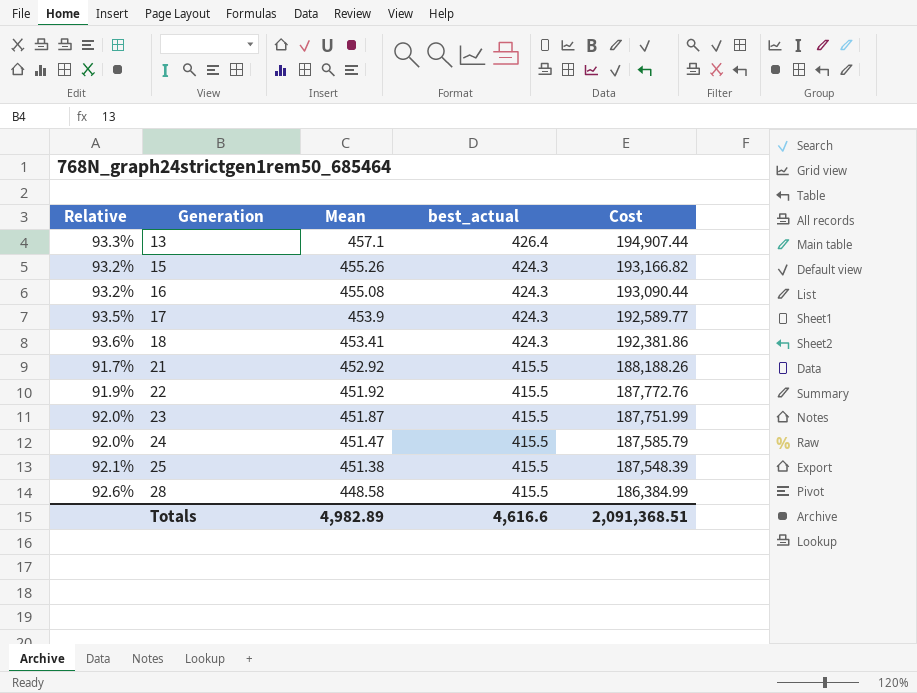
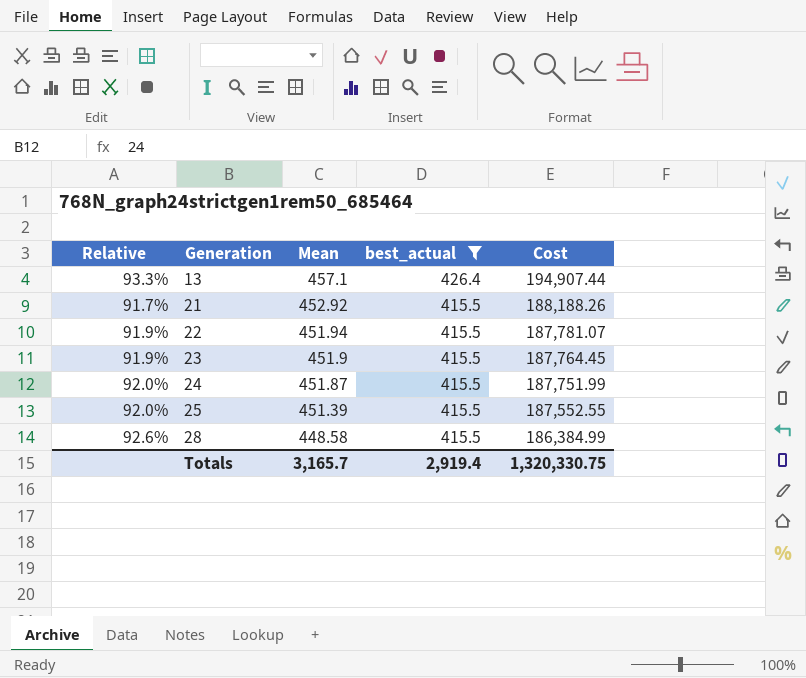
filter: none -> best_actual != 424.3
22 | Mean: 451.92 -> 451.94
22 | Cost: 187,772.76 -> 187,781.07
23 | Relative: 92.0% -> 91.9%
23 | Mean: 451.87 -> 451.9
23 | Cost: 187,751.99 -> 187,764.45
24 | Mean: 451.47 -> 451.87
24 | Cost: 187,585.79 -> 187,751.99
25 | Relative: 92.1% -> 92.0%
25 | Mean: 451.38 -> 451.39
25 | Cost: 187,548.39 -> 187,552.55
Totals | Mean: 4,982.89 -> 3,165.7
Totals | best_actual: 4,616.6 -> 2,919.4
Totals | Cost: 2,091,368.51 -> 1,320,330.75

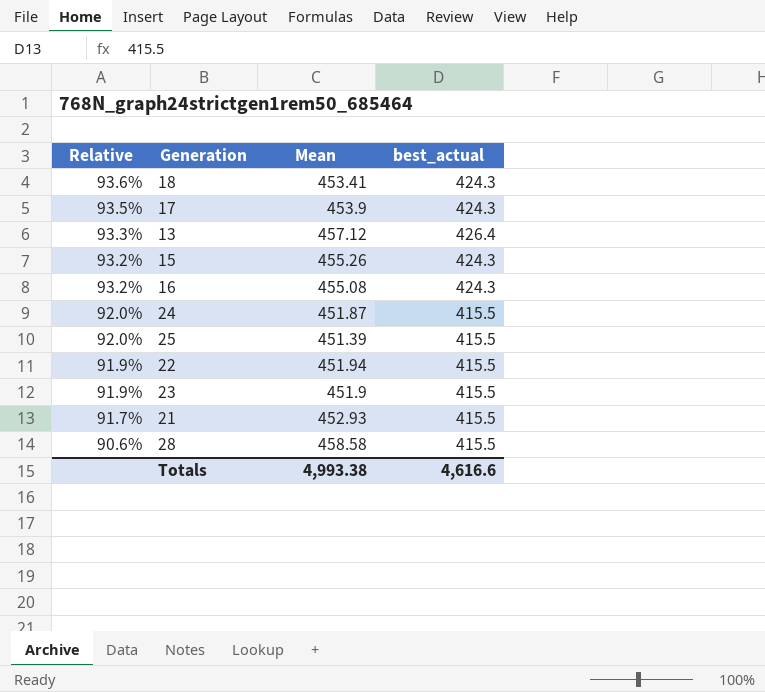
filter: best_actual != 424.3 -> none
row order: Generation ascending -> Relative descending
column Cost | formula: [Mean] * [best_actual] -> none
13 | Mean: 457.1 -> 457.12
21 | Mean: 452.92 -> 452.93
28 | Relative: 92.6% -> 90.6%
28 | Mean: 448.58 -> 458.58
Totals | Mean: 3,165.7 -> 4,993.38
Totals | best_actual: 2,919.4 -> 4,616.6

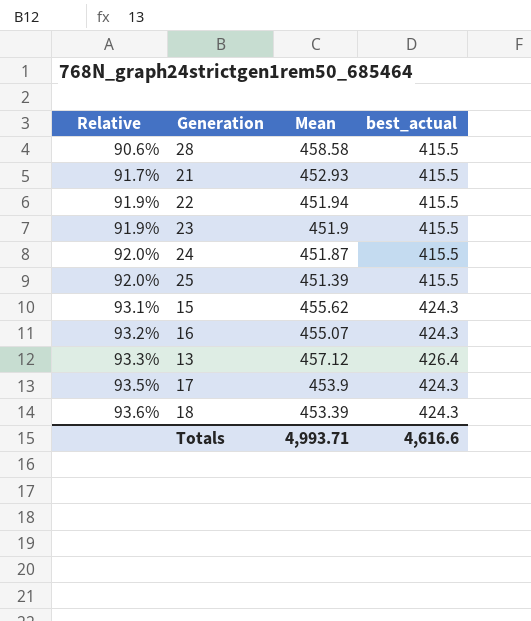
row order: Relative descending -> Relative ascending
15 | Relative: 93.2% -> 93.1%
15 | Mean: 455.26 -> 455.62
16 | Mean: 455.08 -> 455.07
18 | Mean: 453.41 -> 453.39
Totals | Mean: 4,993.38 -> 4,993.71

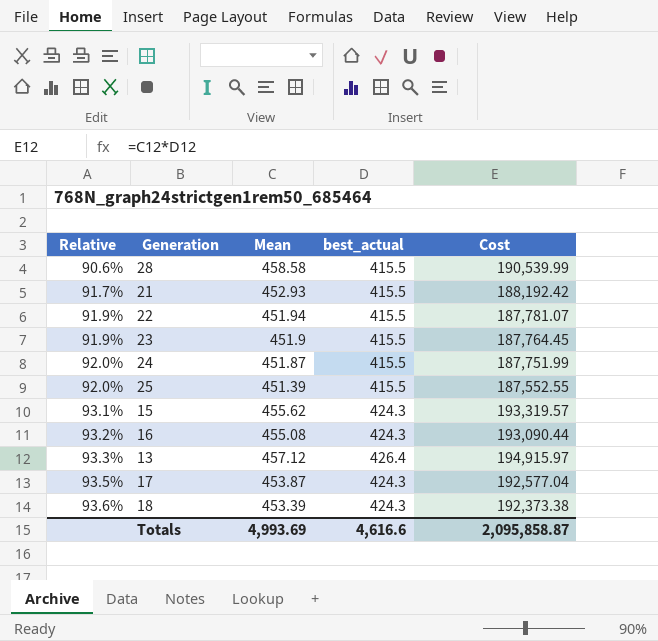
column Cost | formula: none -> [Mean] * [best_actual]
16 | Mean: 455.07 -> 455.08
17 | Mean: 453.9 -> 453.87
Totals | Mean: 4,993.71 -> 4,993.69

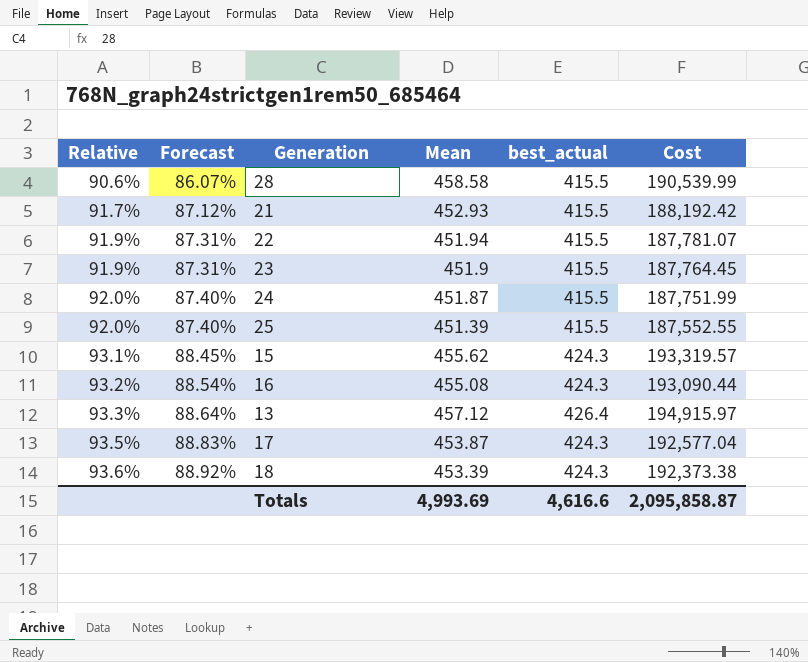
column Forecast | formula: none -> [Relative] * 0.95

